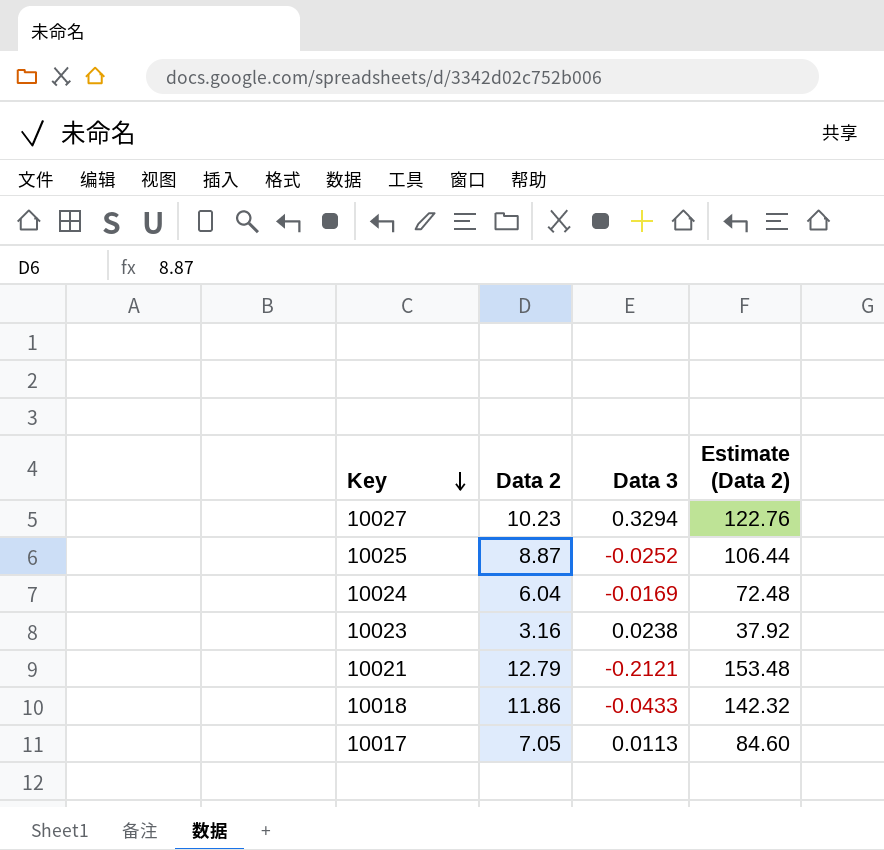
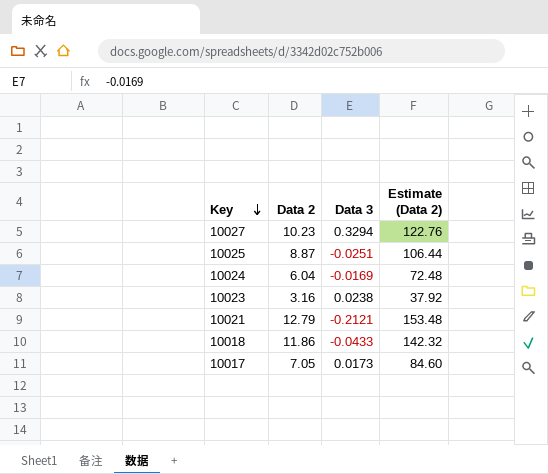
10025 | Data 3: -0.0252 -> -0.0251
10017 | Data 3: 0.0113 -> 0.0173

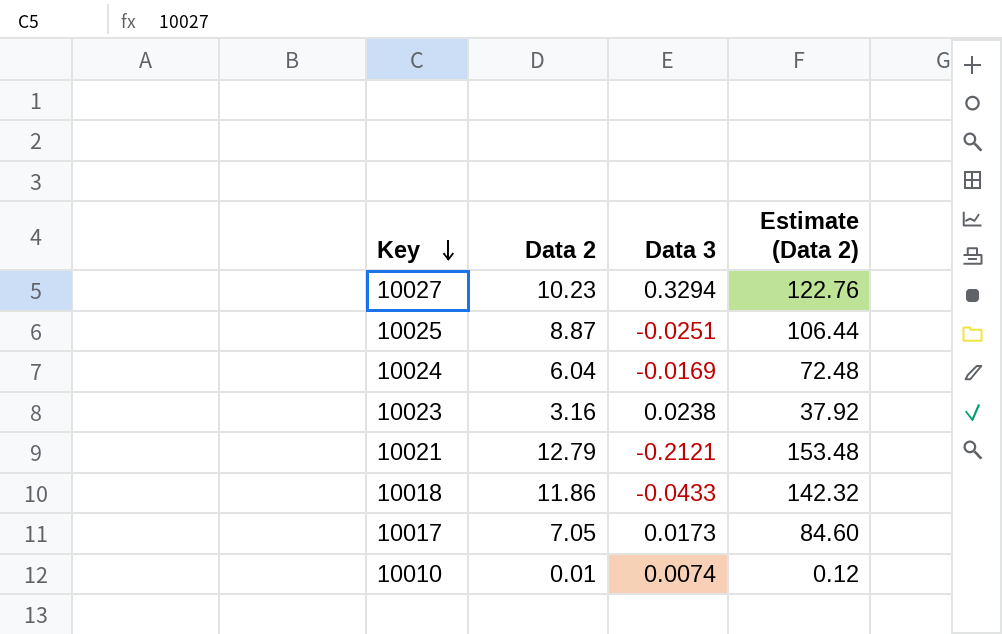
row 10010: none -> 0.01 | 0.0074 | 0.12

